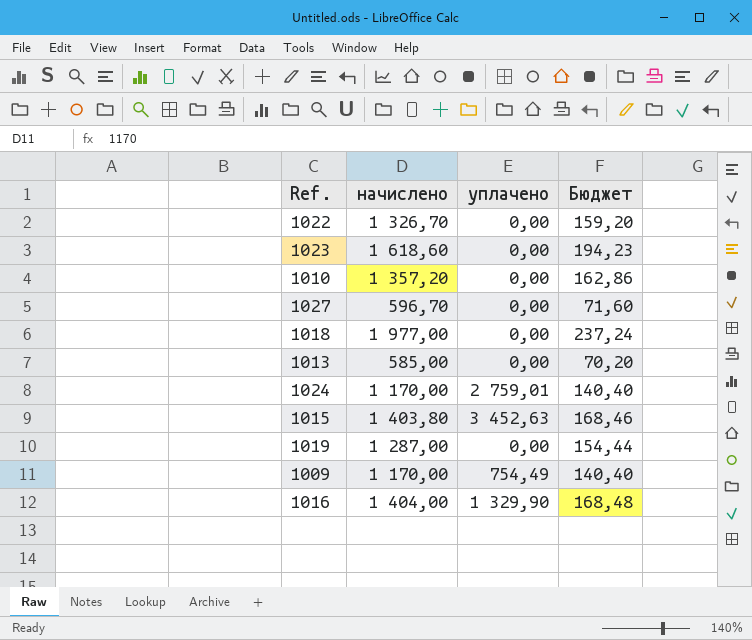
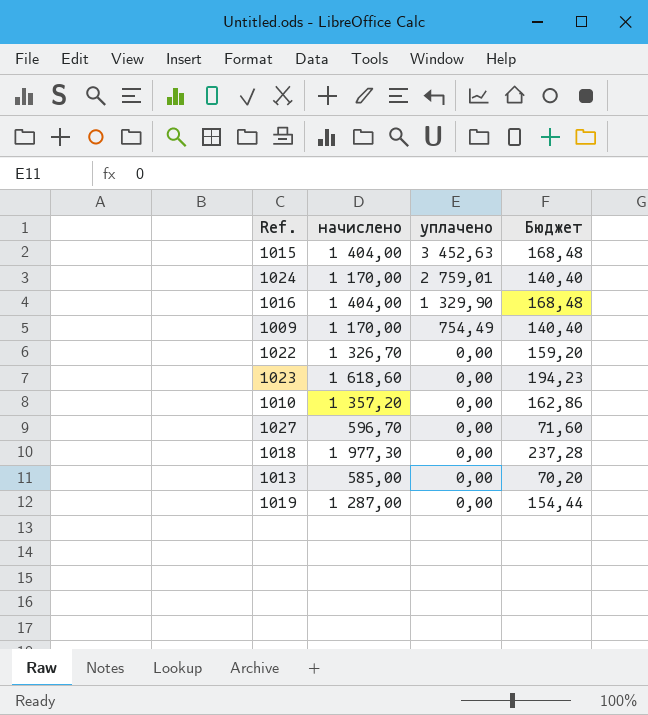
row order: none -> уплачено descending
1015 | начислено: 1 403,80 -> 1 404,00
1015 | Бюджет: 168,46 -> 168,48
1018 | начислено: 1 977,00 -> 1 977,30
1018 | Бюджет: 237,24 -> 237,28

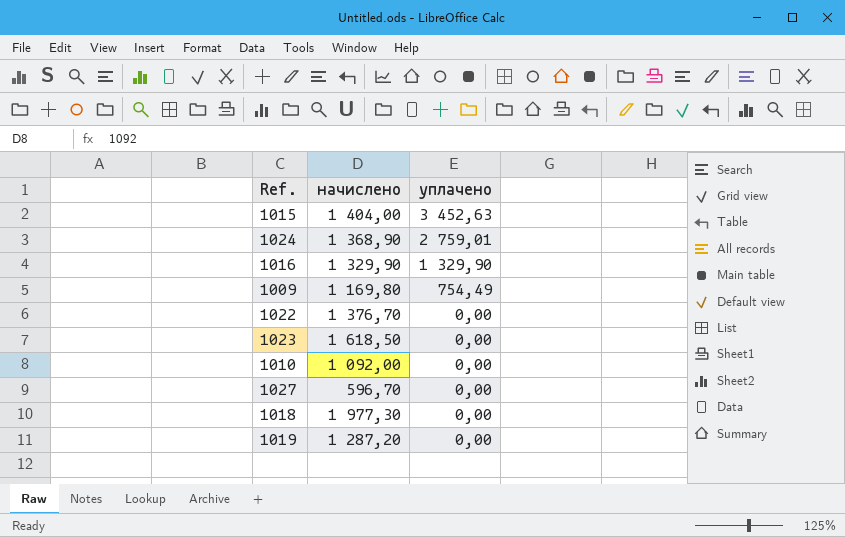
column Бюджет | formula: [начислено] * 0,12 -> none
row 1013: 585,00 | 0,00 | 70,20 -> none
1024 | начислено: 1 170,00 -> 1 368,90
1016 | начислено: 1 404,00 -> 1 329,90
1009 | начислено: 1 170,00 -> 1 169,80
1022 | начислено: 1 326,70 -> 1 376,70
1023 | начислено: 1 618,60 -> 1 618,50
1010 | начислено: 1 357,20 -> 1 092,00
1019 | начислено: 1 287,00 -> 1 287,20

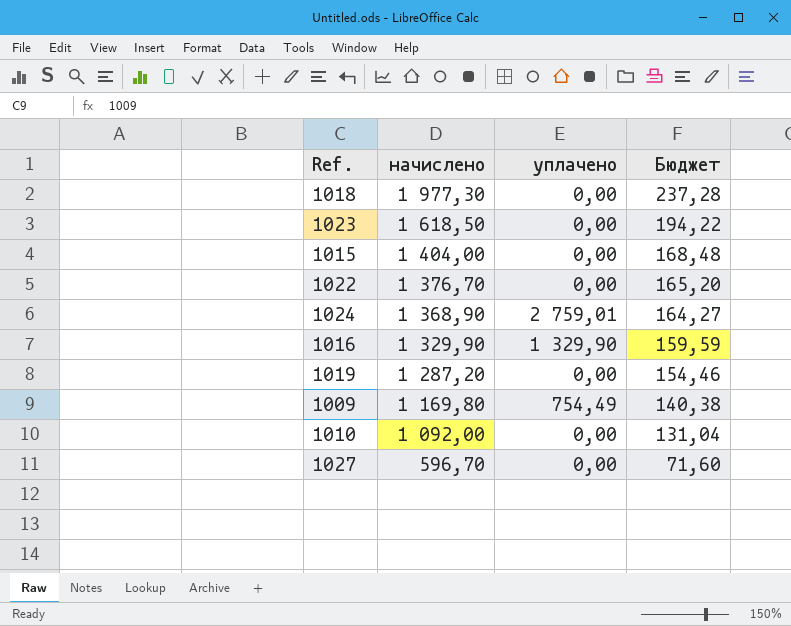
row order: уплачено descending -> начислено descending
column Бюджет | formula: none -> [начислено] * 0,12
1015 | уплачено: 3 452,63 -> 0,00

